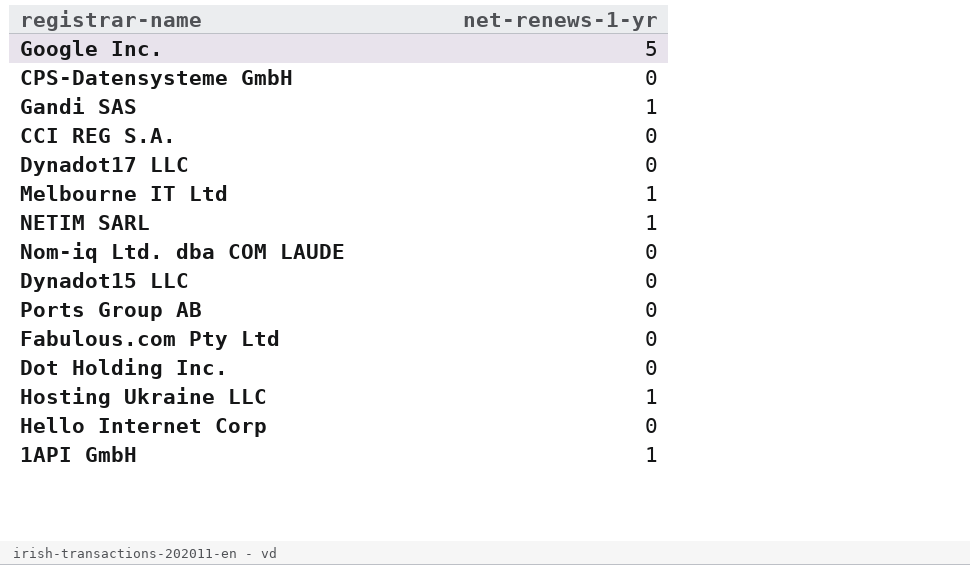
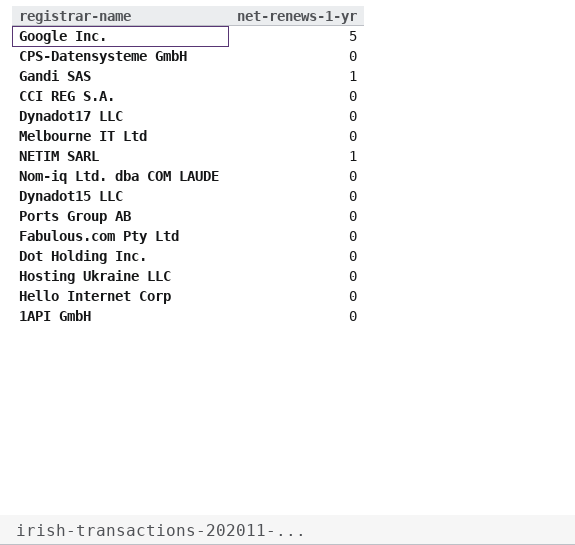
Melbourne IT Ltd | net-renews-1-yr: 1 -> 0
Hosting Ukraine LLC | net-renews-1-yr: 1 -> 0
1API GmbH | net-renews-1-yr: 1 -> 0

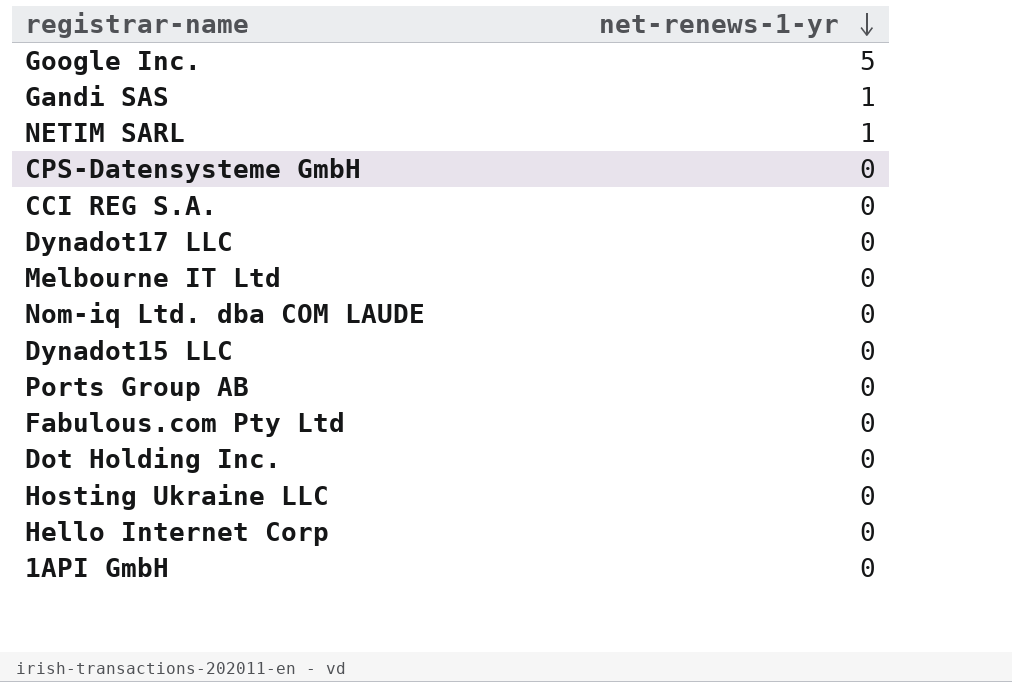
row order: none -> net-renews-1-yr descending

